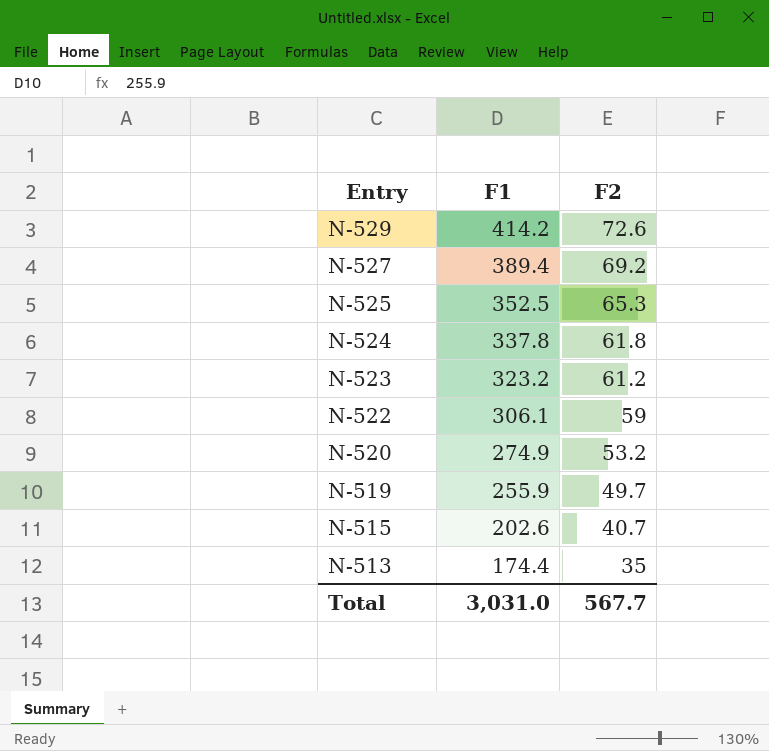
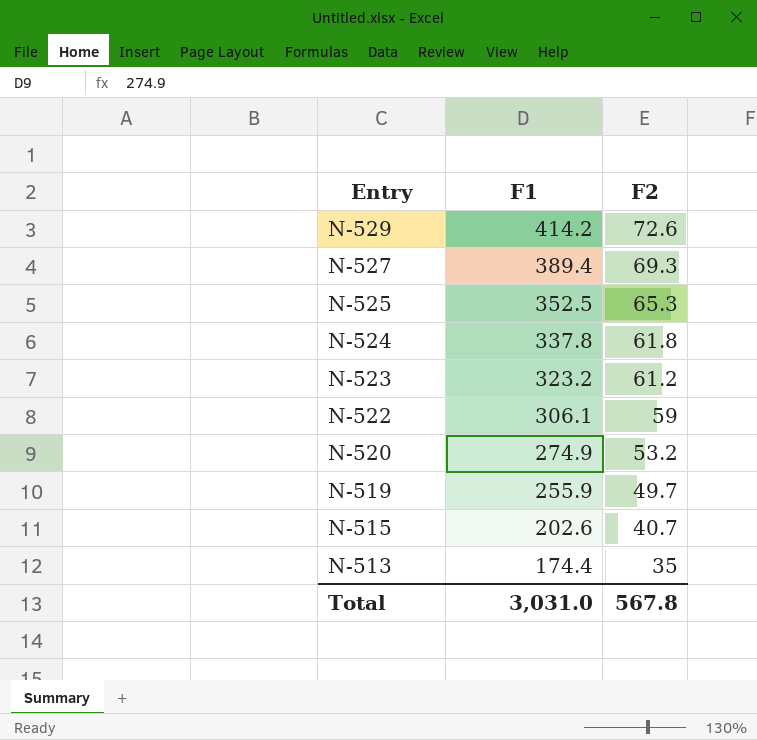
N-527 | F2: 69.2 -> 69.3
Total | F2: 567.7 -> 567.8

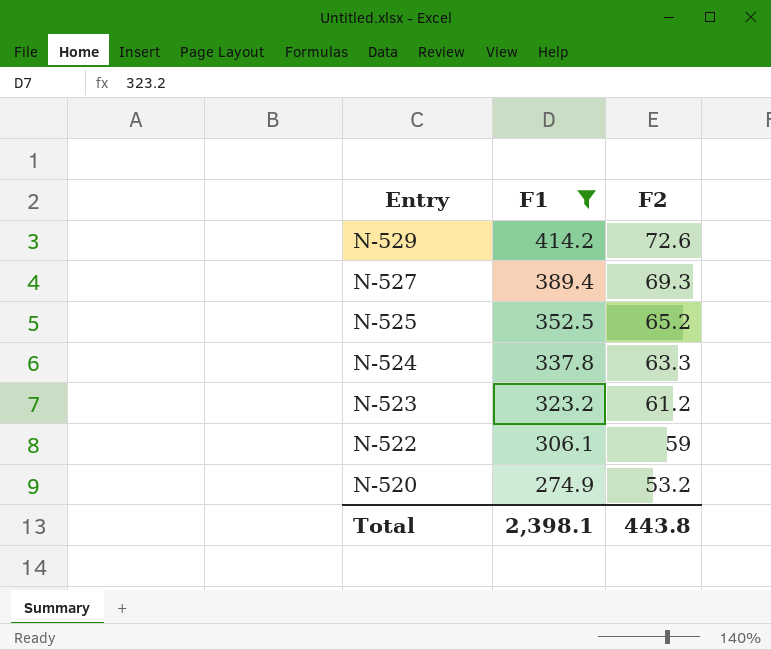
filter: none -> F1 >= 274.9
N-525 | F2: 65.3 -> 65.2
N-524 | F2: 61.8 -> 63.3
Total | F1: 3,031.0 -> 2,398.1
Total | F2: 567.8 -> 443.8

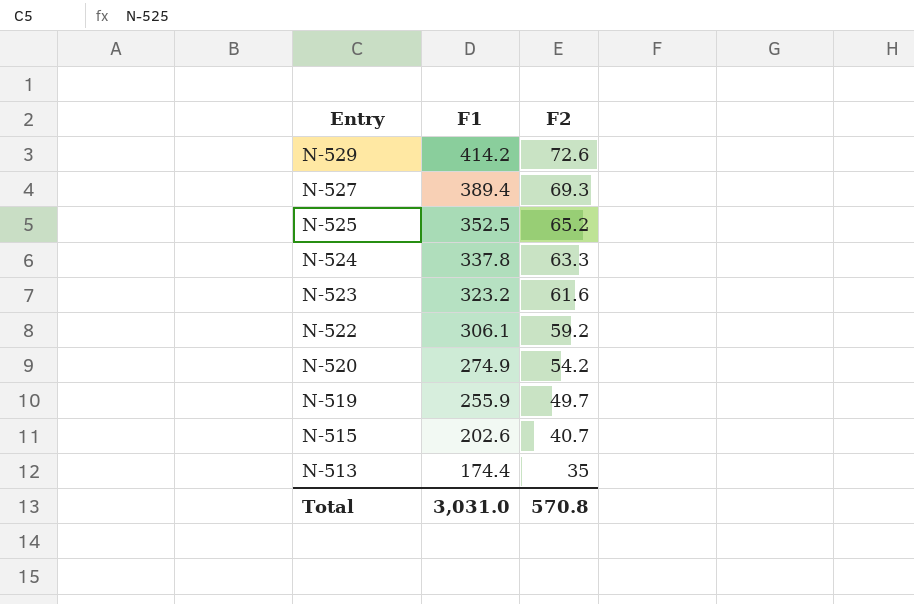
filter: F1 >= 274.9 -> none
N-523 | F2: 61.2 -> 61.6
N-522 | F2: 59 -> 59.2
N-520 | F2: 53.2 -> 54.2
Total | F1: 2,398.1 -> 3,031.0
Total | F2: 443.8 -> 570.8

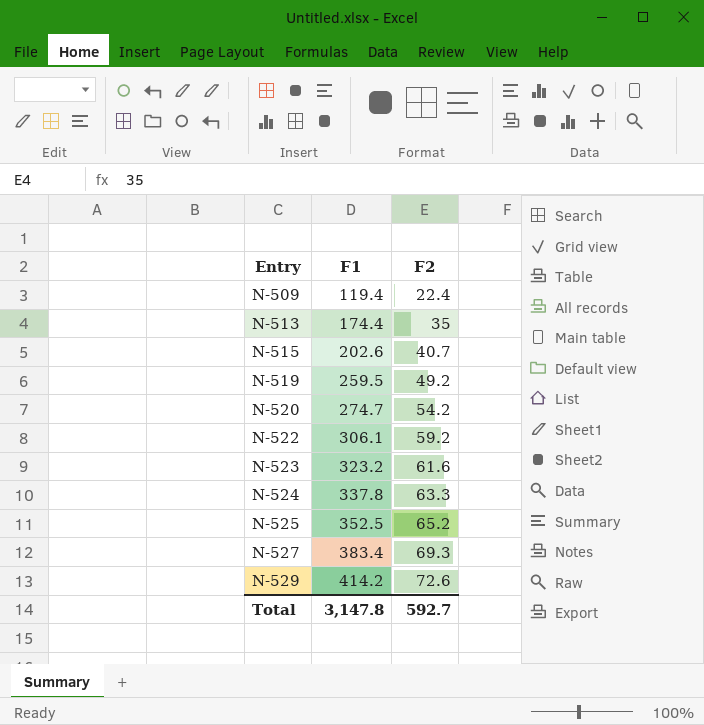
row order: Entry descending -> Entry ascending
row N-509: none -> 119.4 | 22.4
N-519 | F1: 255.9 -> 259.5
N-519 | F2: 49.7 -> 49.2
N-520 | F1: 274.9 -> 274.7
N-527 | F1: 389.4 -> 383.4
Total | F1: 3,031.0 -> 3,147.8
Total | F2: 570.8 -> 592.7

